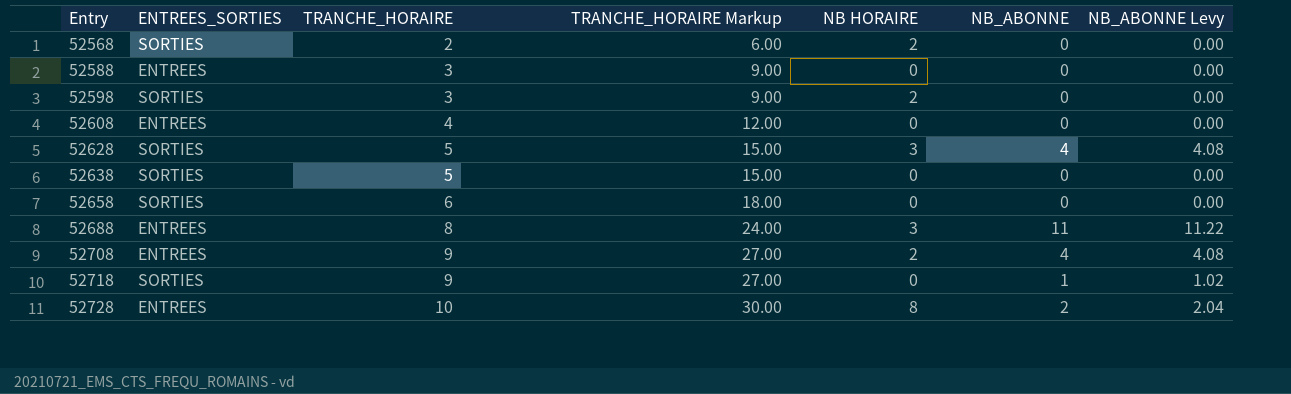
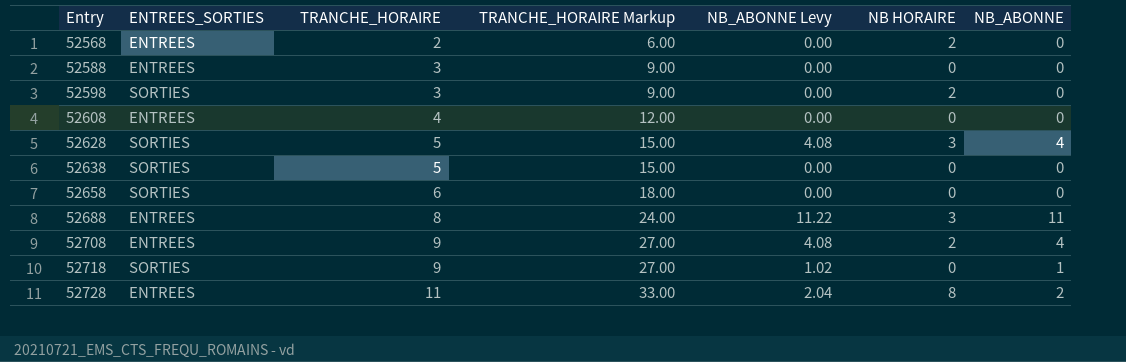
column NB_ABONNE Levy | position: 7 -> 5
52568 | ENTREES_SORTIES: SORTIES -> ENTREES
52728 | TRANCHE_HORAIRE: 10 -> 11
52728 | TRANCHE_HORAIRE Markup: 30.00 -> 33.00

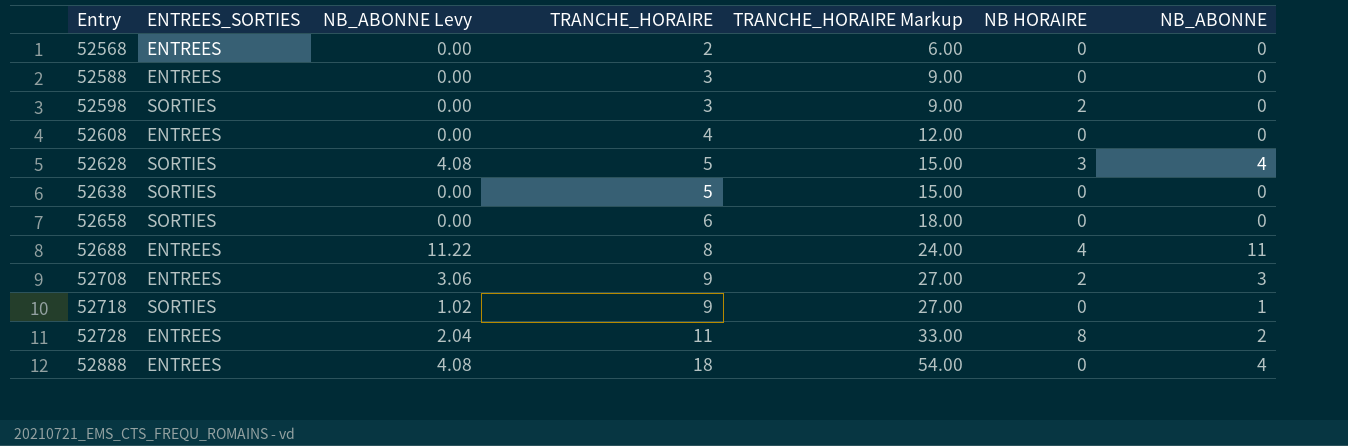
column NB_ABONNE Levy | position: 5 -> 3
52568 | NB HORAIRE: 2 -> 0
52688 | NB HORAIRE: 3 -> 4
52708 | NB_ABONNE Levy: 4.08 -> 3.06
52708 | NB_ABONNE: 4 -> 3
row 52888: none -> ENTREES | 4.08 | 18 | 54.00 | 0 | 4

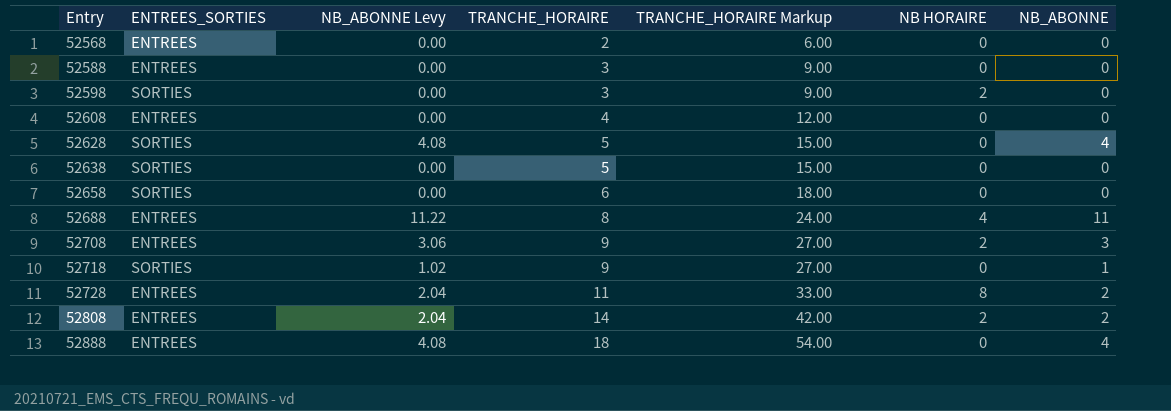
52628 | NB HORAIRE: 3 -> 0
row 52808: none -> ENTREES | 2.04 | 14 | 42.00 | 2 | 2

